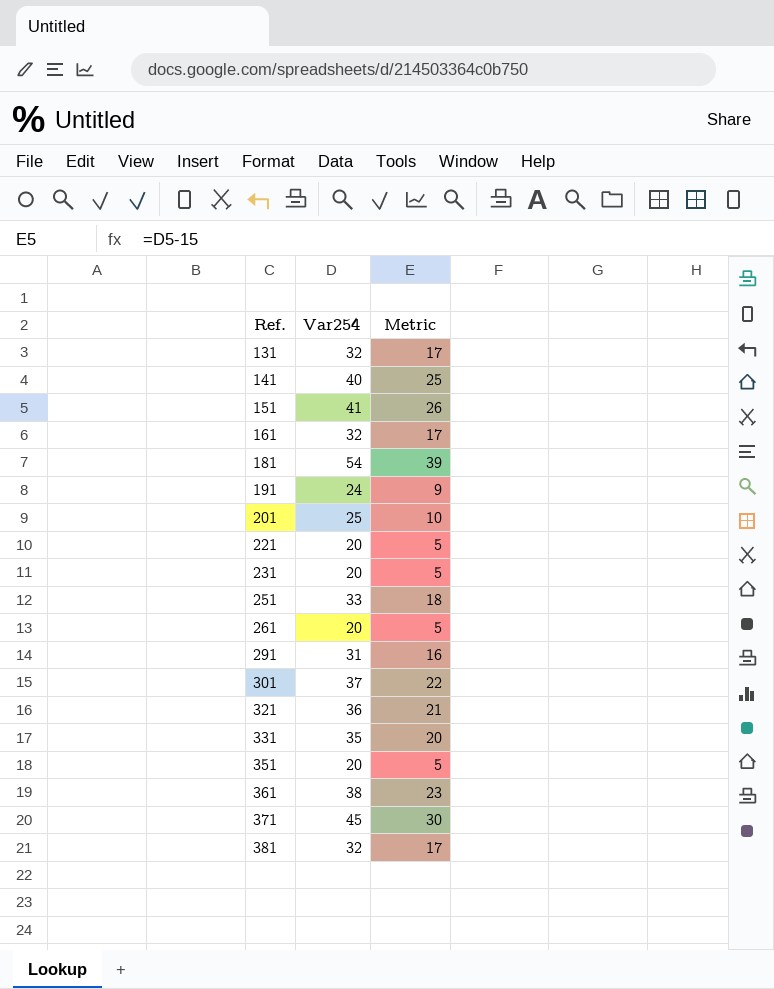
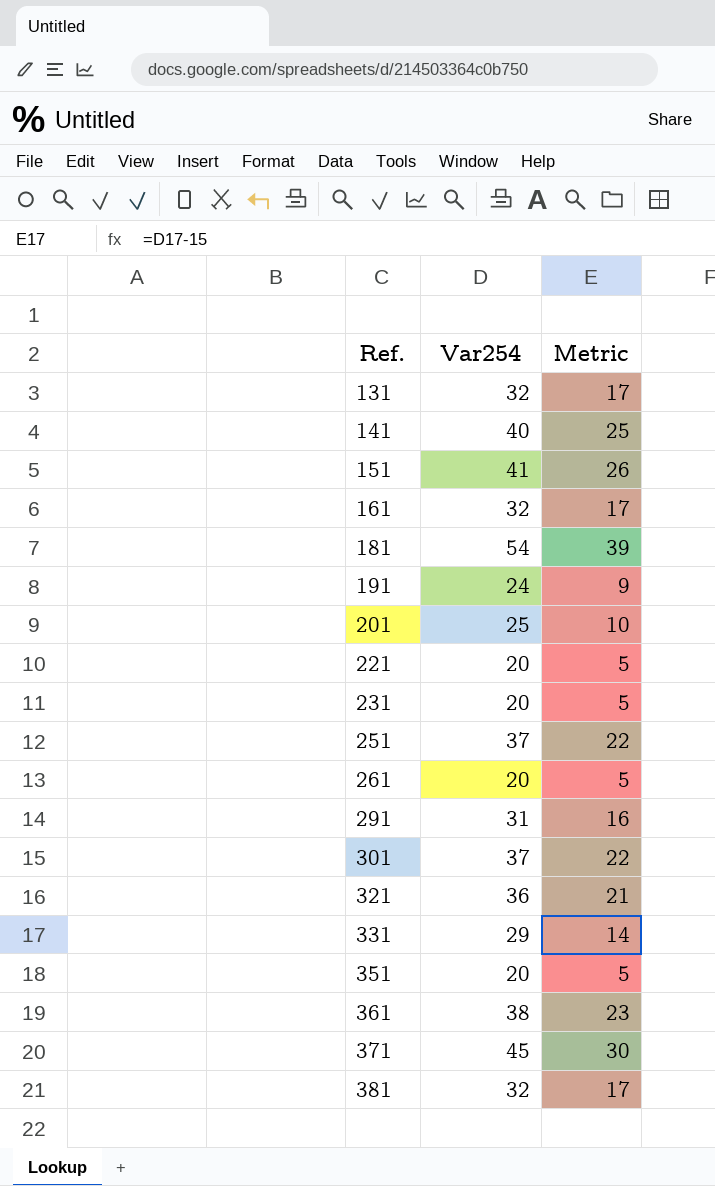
251 | Var254: 33 -> 37
251 | Metric: 18 -> 22
331 | Var254: 35 -> 29
331 | Metric: 20 -> 14

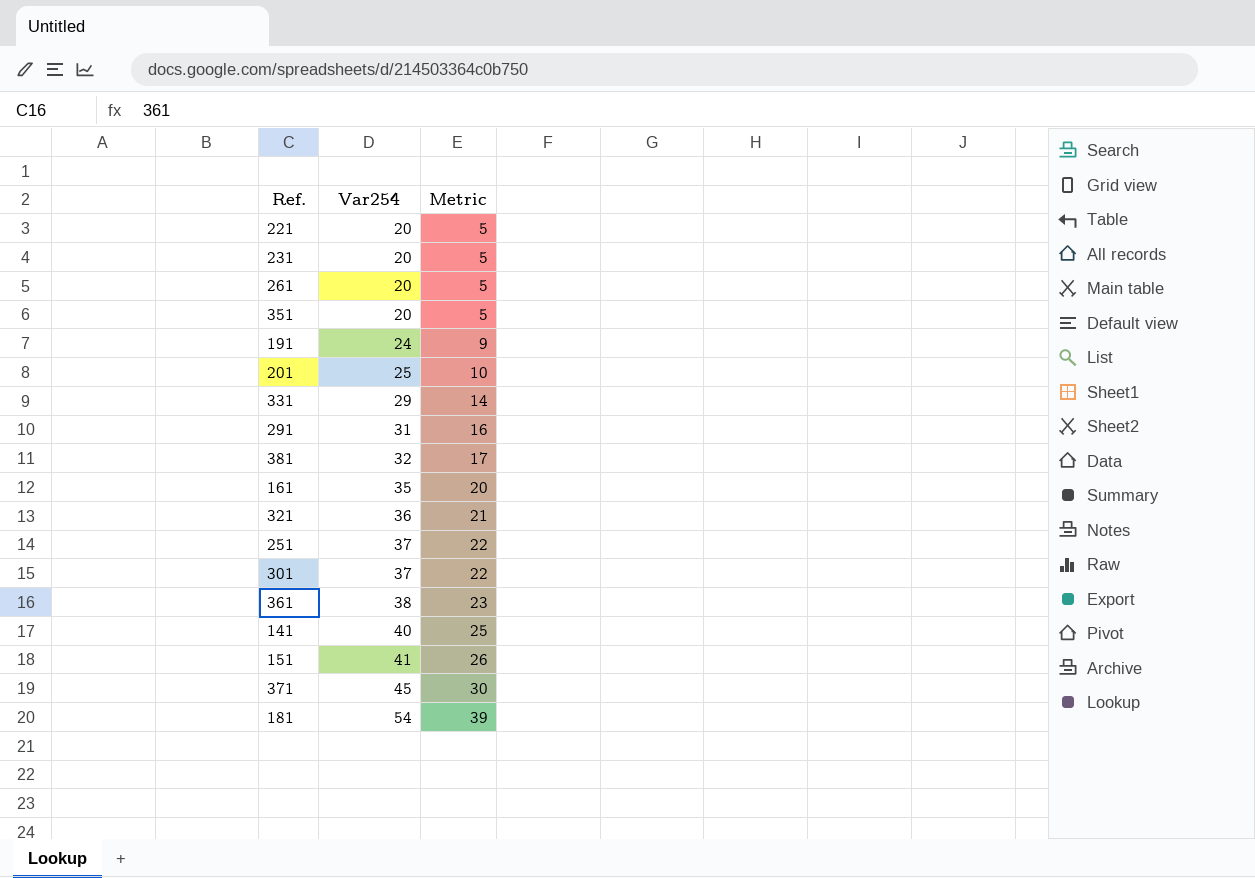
row order: Ref. ascending -> Var254 ascending
row 131: 32 | 17 -> none
161 | Var254: 32 -> 35
161 | Metric: 17 -> 20

